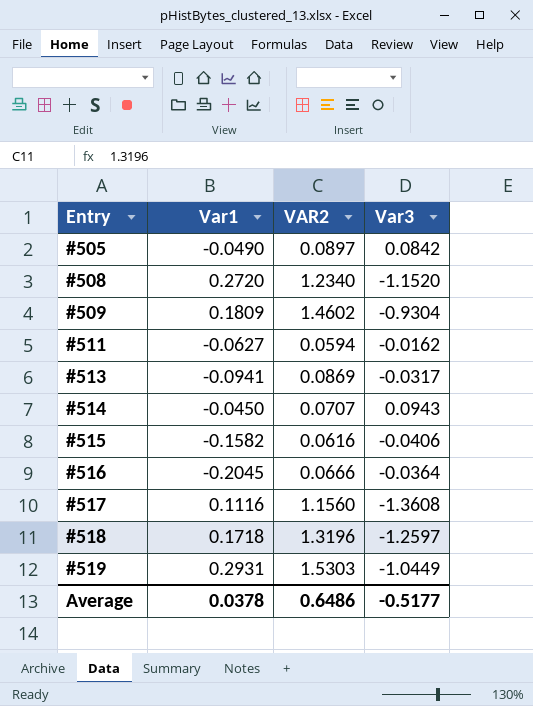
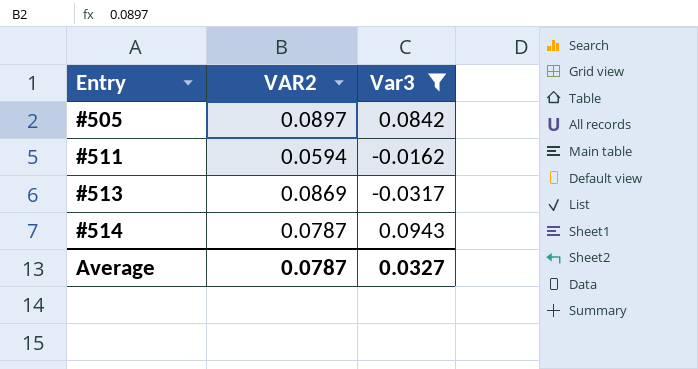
filter: none -> Var3 >= -0.0317
column Var1 | position: 2 -> none
#514 | VAR2: 0.0707 -> 0.0787
Average | VAR2: 0.6486 -> 0.0787
Average | Var3: -0.5177 -> 0.0327

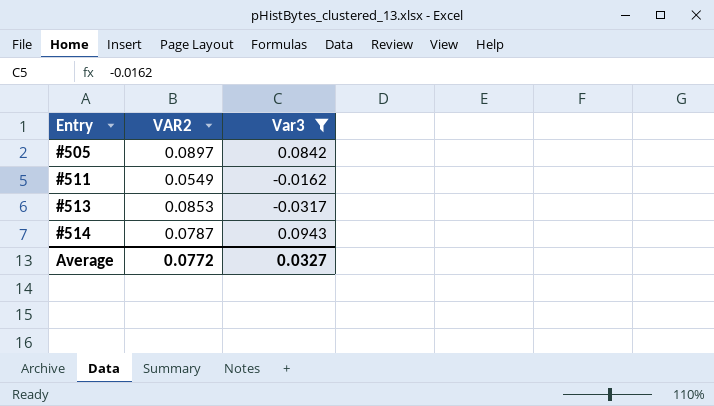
#511 | VAR2: 0.0594 -> 0.0549
#513 | VAR2: 0.0869 -> 0.0853
Average | VAR2: 0.0787 -> 0.0772

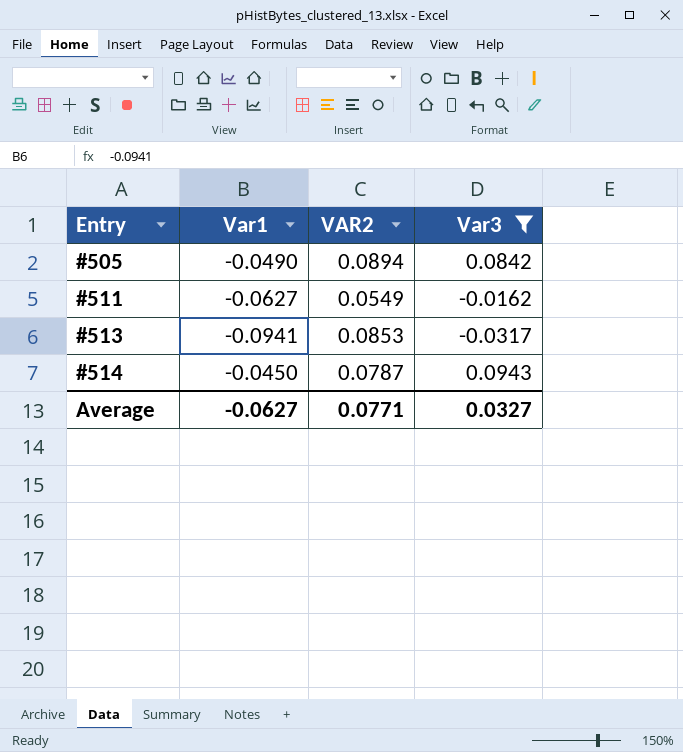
column Var1 | position: none -> 2
#505 | VAR2: 0.0897 -> 0.0894
Average | VAR2: 0.0772 -> 0.0771

